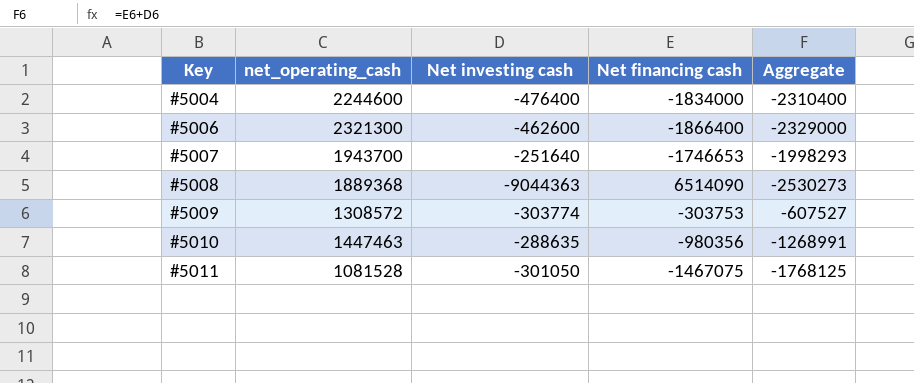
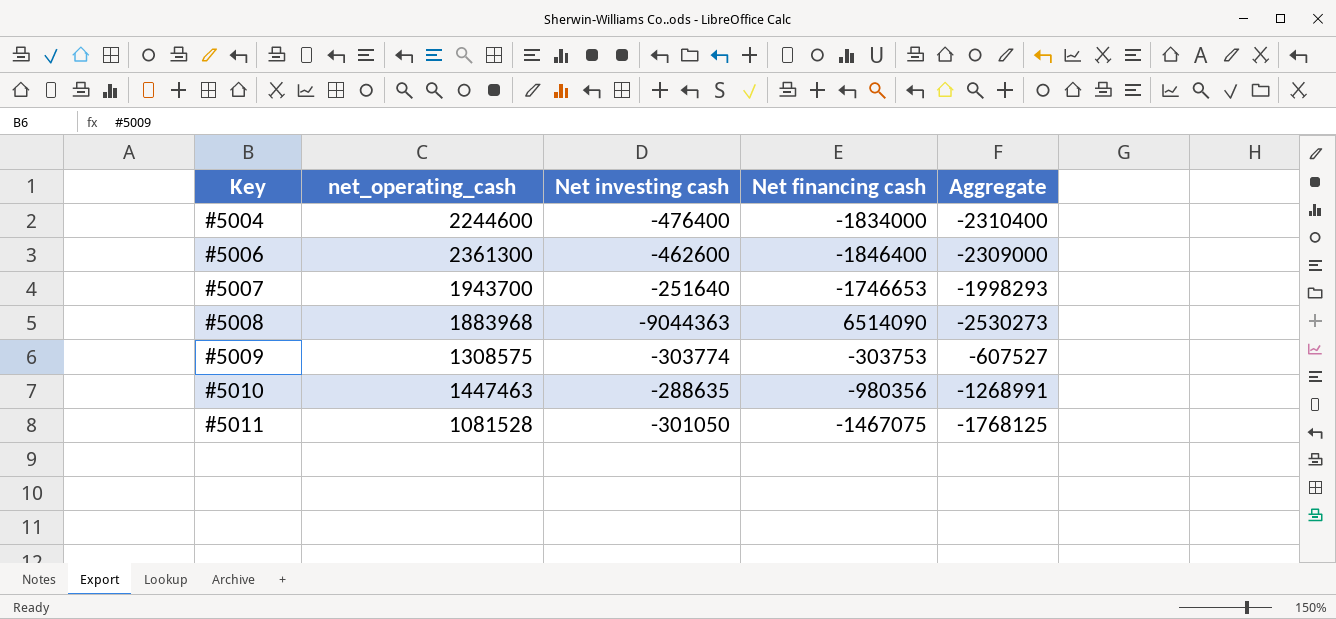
#5006 | net_operating_cash: 2321300 -> 2361300
#5006 | Net financing cash: -1866400 -> -1846400
#5006 | Aggregate: -2329000 -> -2309000
#5008 | net_operating_cash: 1889368 -> 1883968
#5009 | net_operating_cash: 1308572 -> 1308575

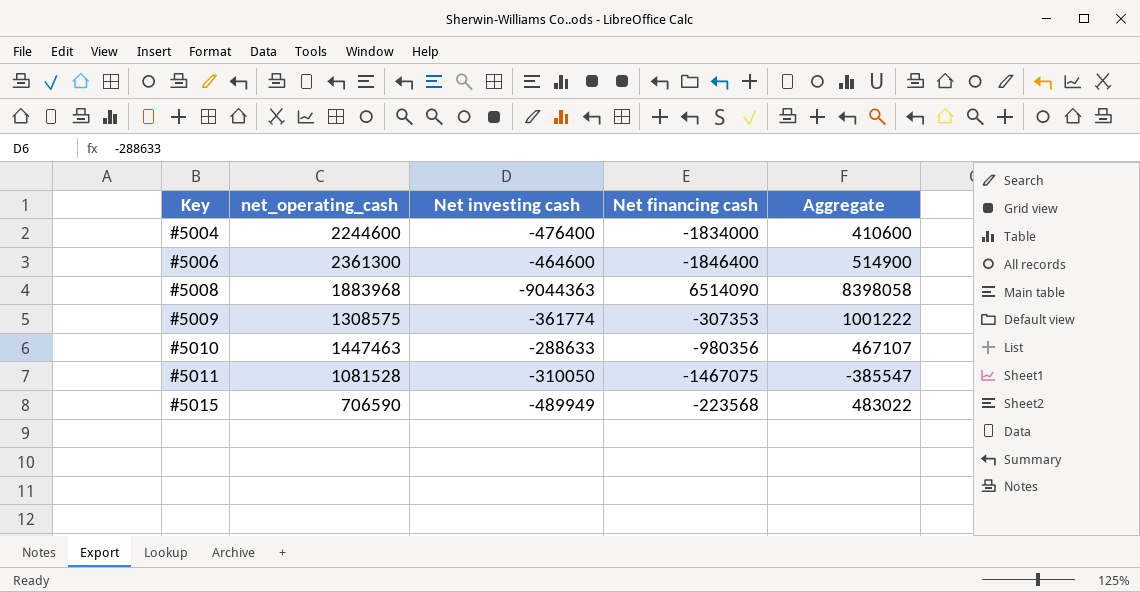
column Aggregate | formula: [Net investing cash] + [Net financing cash] -> [net_operating_cash] + [Net financing cash]
row #5007: 1943700 | -251640 | -1746653 | -1998293 -> none
#5006 | Net investing cash: -462600 -> -464600
#5009 | Net investing cash: -303774 -> -361774
#5009 | Net financing cash: -303753 -> -307353
#5010 | Net investing cash: -288635 -> -288633
#5011 | Net investing cash: -301050 -> -310050
row #5015: none -> 706590 | -489949 | -223568 | 483022

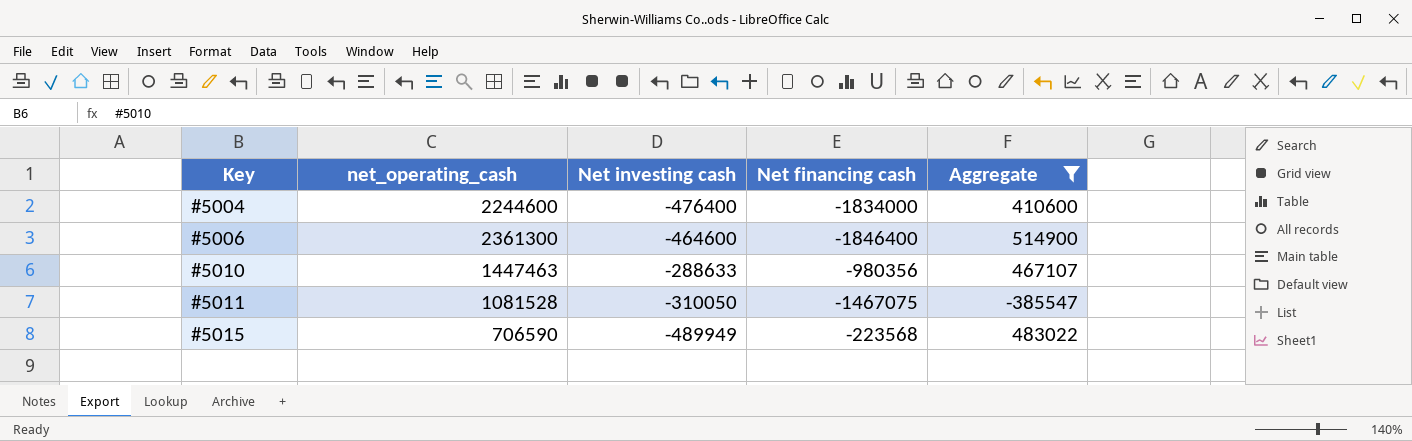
filter: none -> Aggregate <= 514900

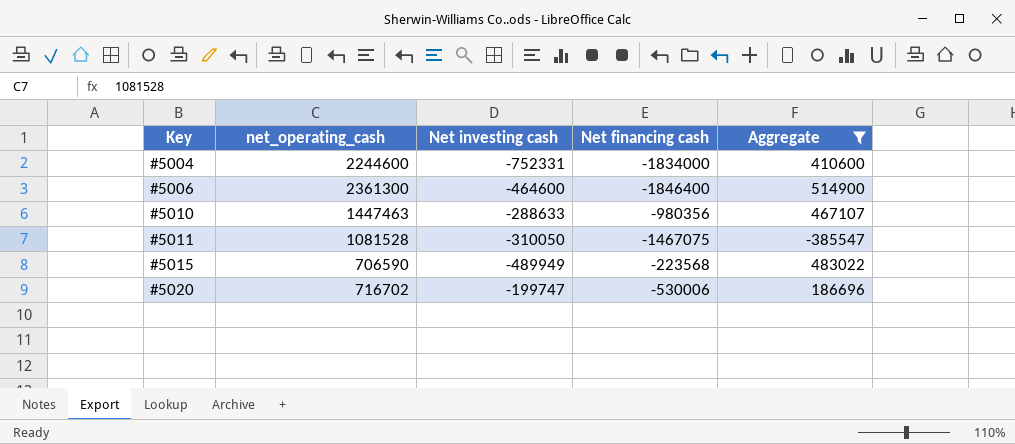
#5004 | Net investing cash: -476400 -> -752331
row #5020: none -> 716702 | -199747 | -530006 | 186696

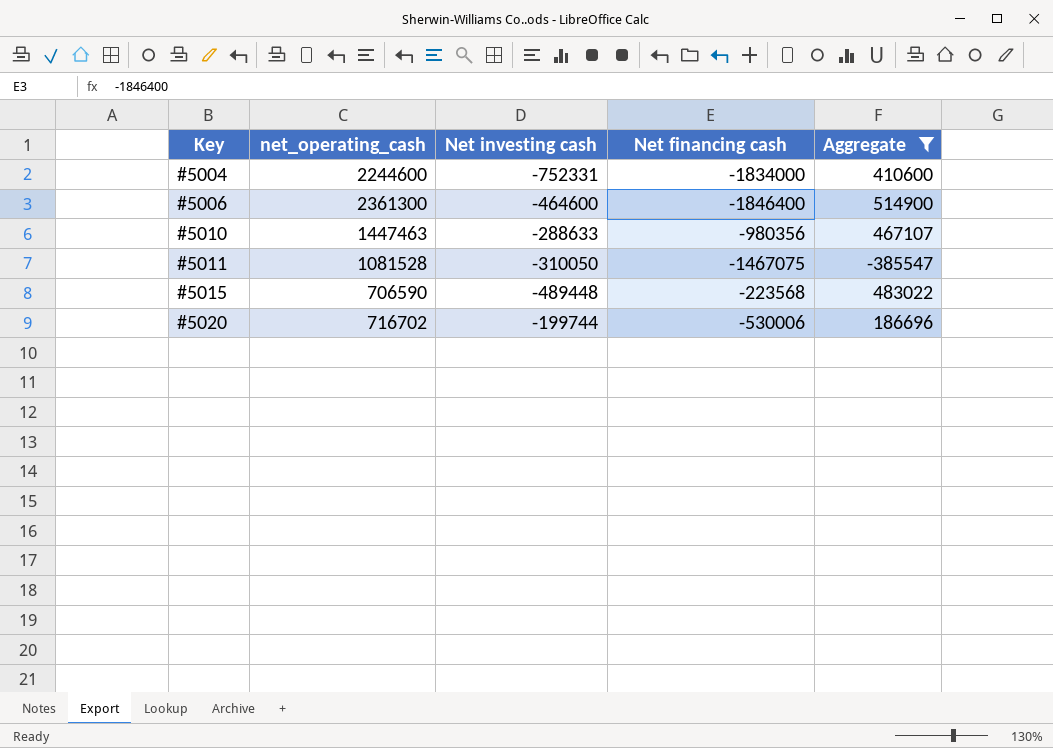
#5015 | Net investing cash: -489949 -> -489448
#5020 | Net investing cash: -199747 -> -199744

